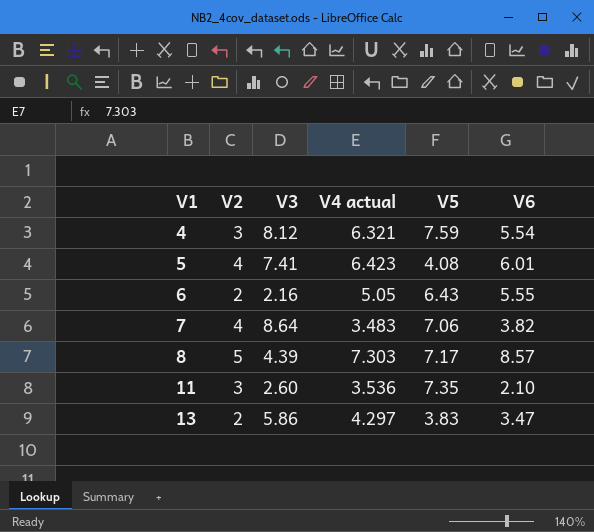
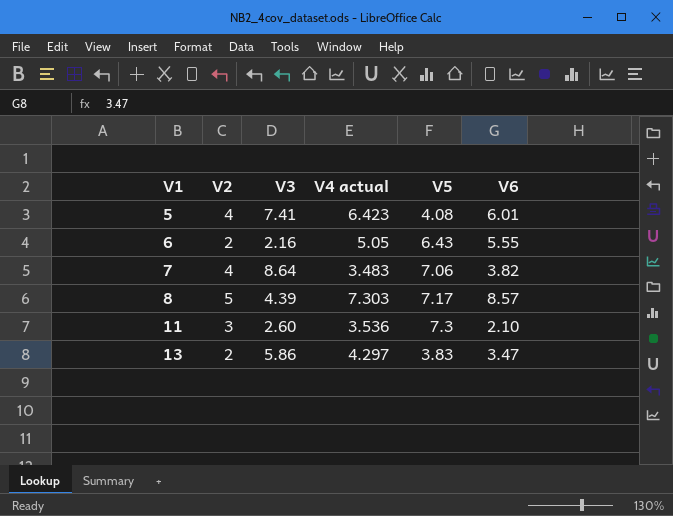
row 4: 3 | 8.12 | 6.321 | 7.59 | 5.54 -> none
11 | V5: 7.35 -> 7.3

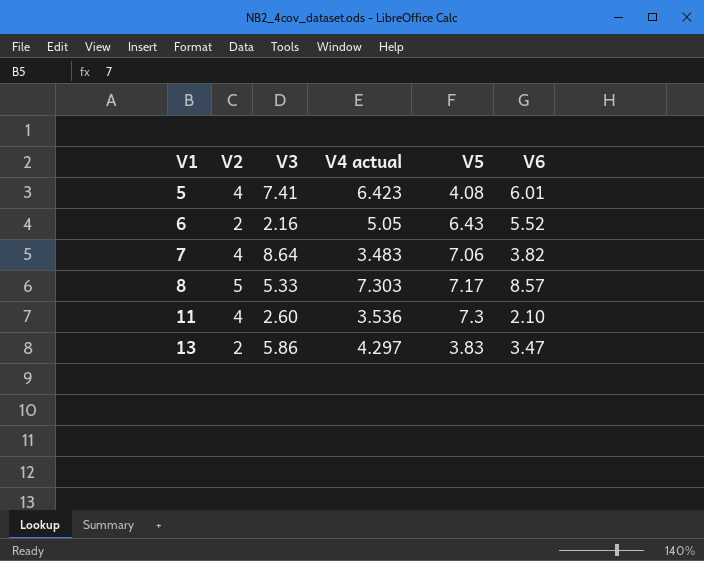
6 | V6: 5.55 -> 5.52
8 | V3: 4.39 -> 5.33
11 | V2: 3 -> 4

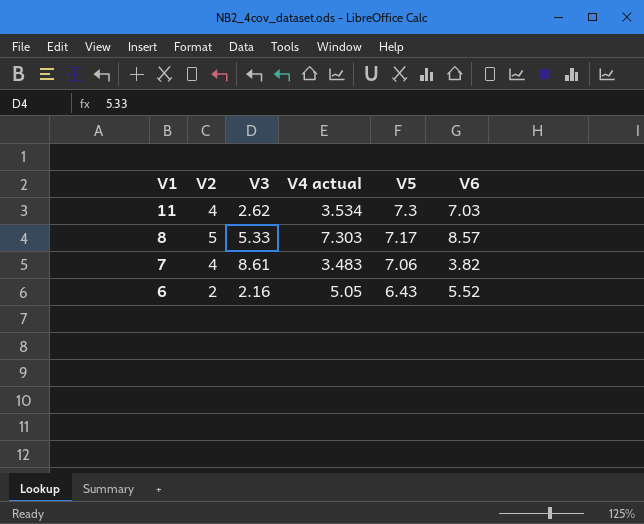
row order: V1 ascending -> V1 descending
row 5: 4 | 7.41 | 6.423 | 4.08 | 6.01 -> none
row 13: 2 | 5.86 | 4.297 | 3.83 | 3.47 -> none
11 | V3: 2.60 -> 2.62
11 | V4 actual: 3.536 -> 3.534
11 | V6: 2.10 -> 7.03
7 | V3: 8.64 -> 8.61

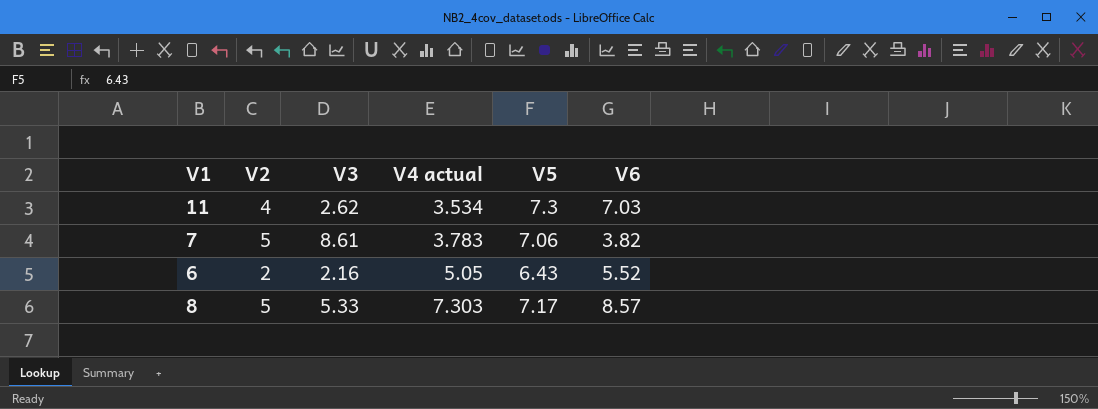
row order: V1 descending -> V4 actual ascending
7 | V2: 4 -> 5
7 | V4 actual: 3.483 -> 3.783

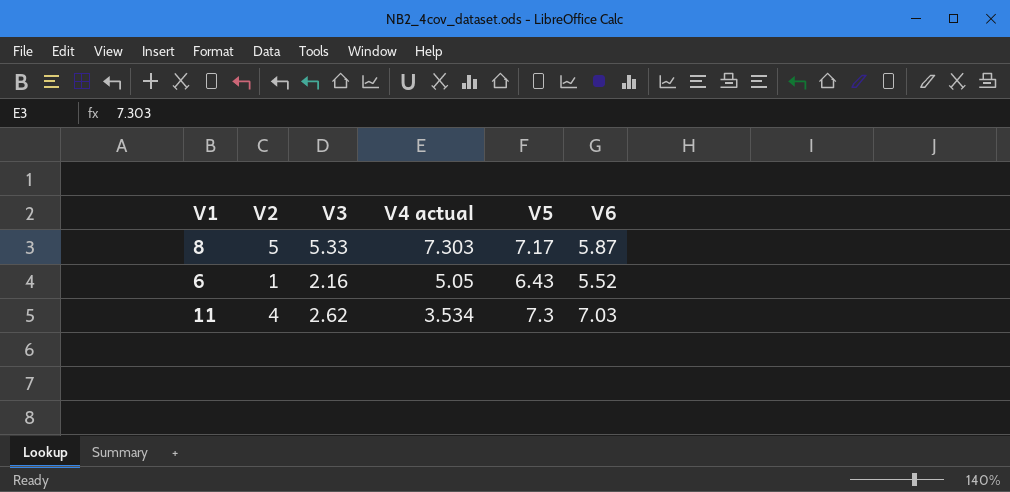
row order: V4 actual ascending -> V4 actual descending
row 7: 5 | 8.61 | 3.783 | 7.06 | 3.82 -> none
8 | V6: 8.57 -> 5.87
6 | V2: 2 -> 1

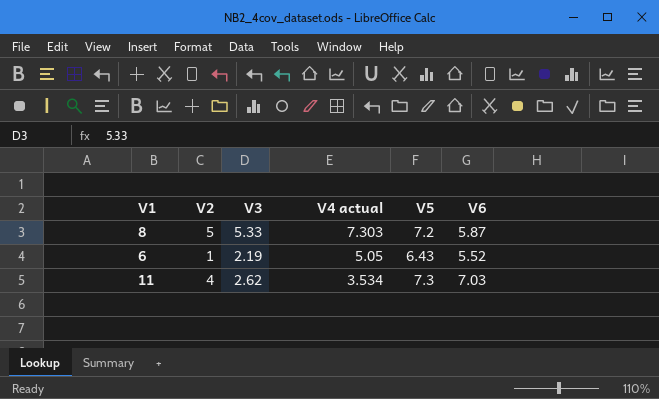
8 | V5: 7.17 -> 7.2
6 | V3: 2.16 -> 2.19

